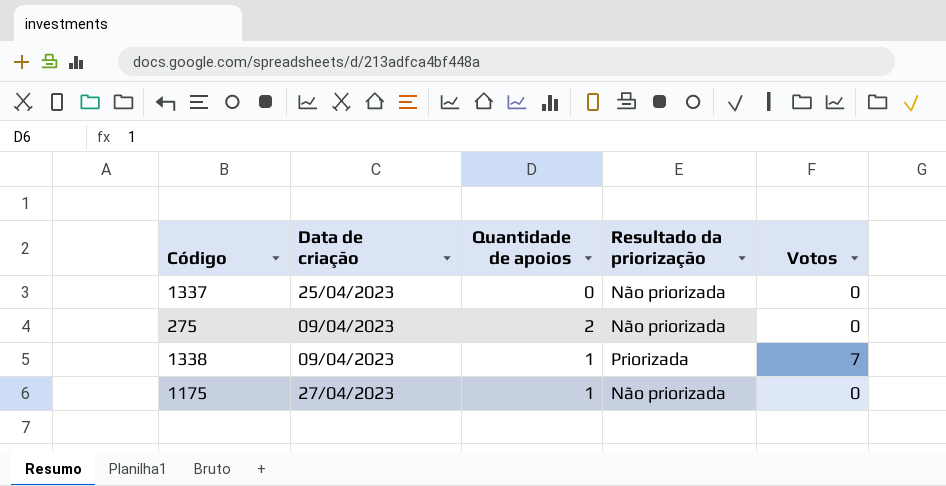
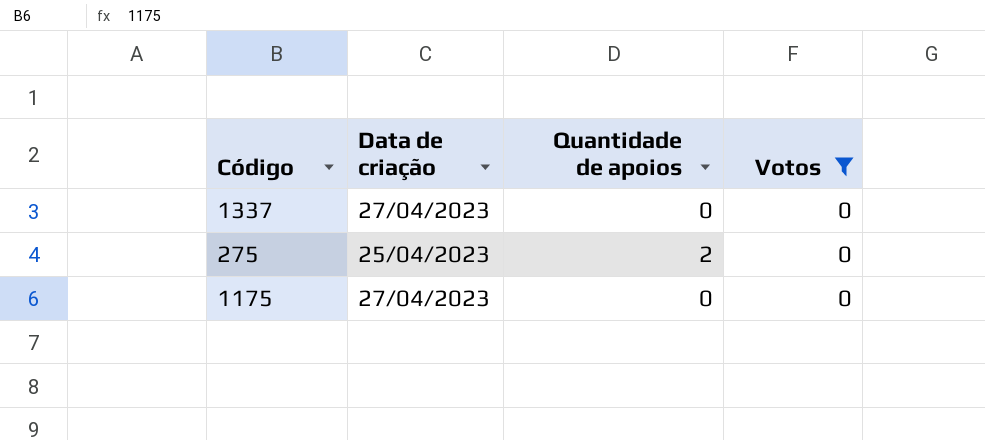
filter: none -> Votos = 0
column Resultado da priorização | position: 4 -> none
1337 | Data de criação: 25/04/2023 -> 27/04/2023
275 | Data de criação: 09/04/2023 -> 25/04/2023
1175 | Quantidade de apoios: 1 -> 0

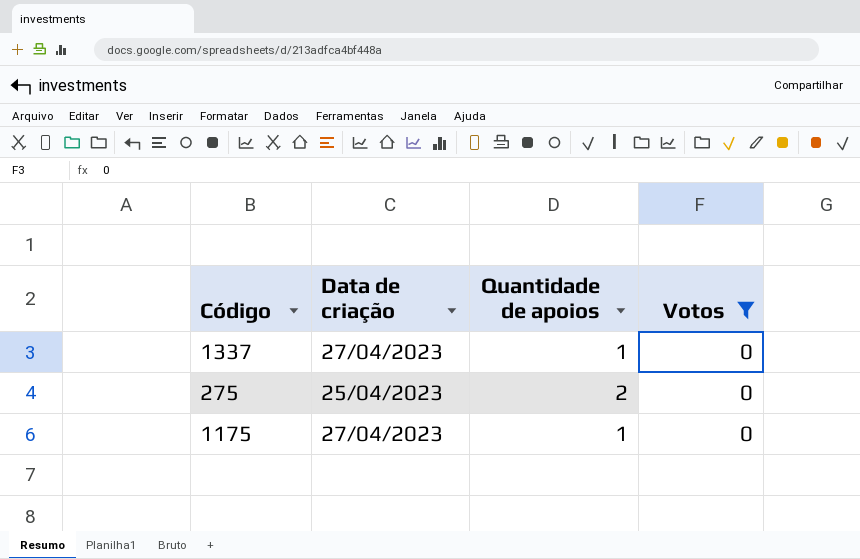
1337 | Quantidade de apoios: 0 -> 1
1175 | Quantidade de apoios: 0 -> 1

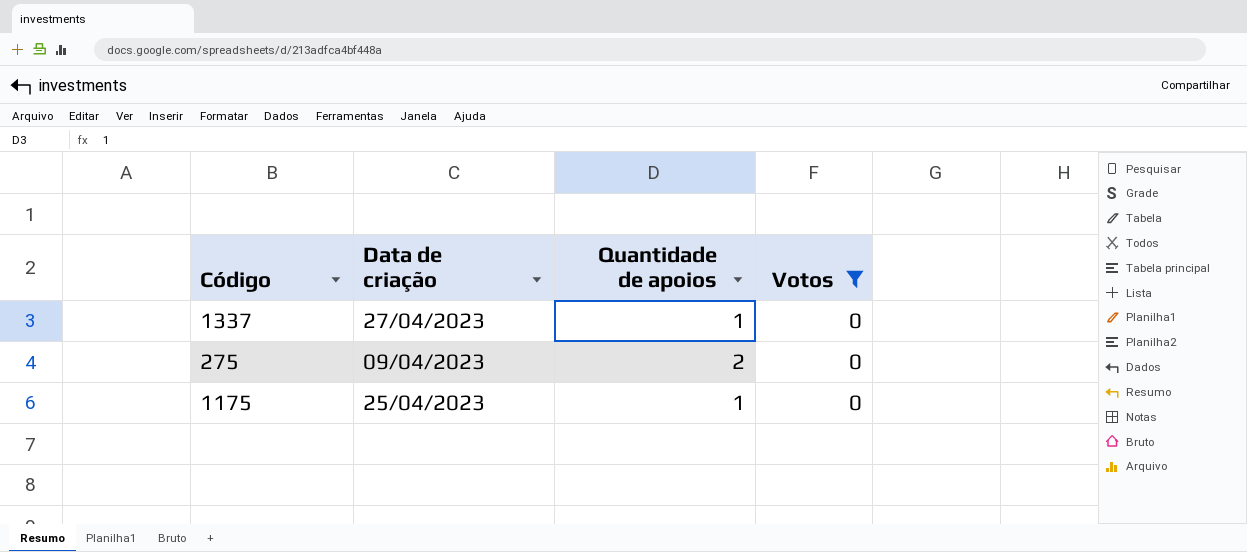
275 | Data de criação: 25/04/2023 -> 09/04/2023
1175 | Data de criação: 27/04/2023 -> 25/04/2023

